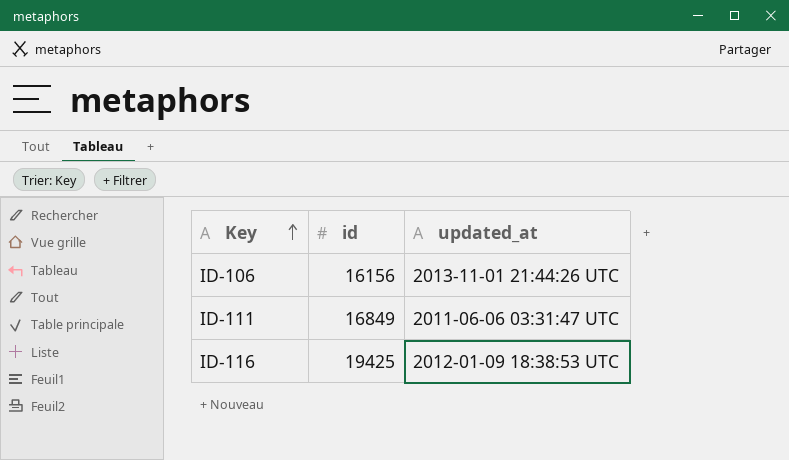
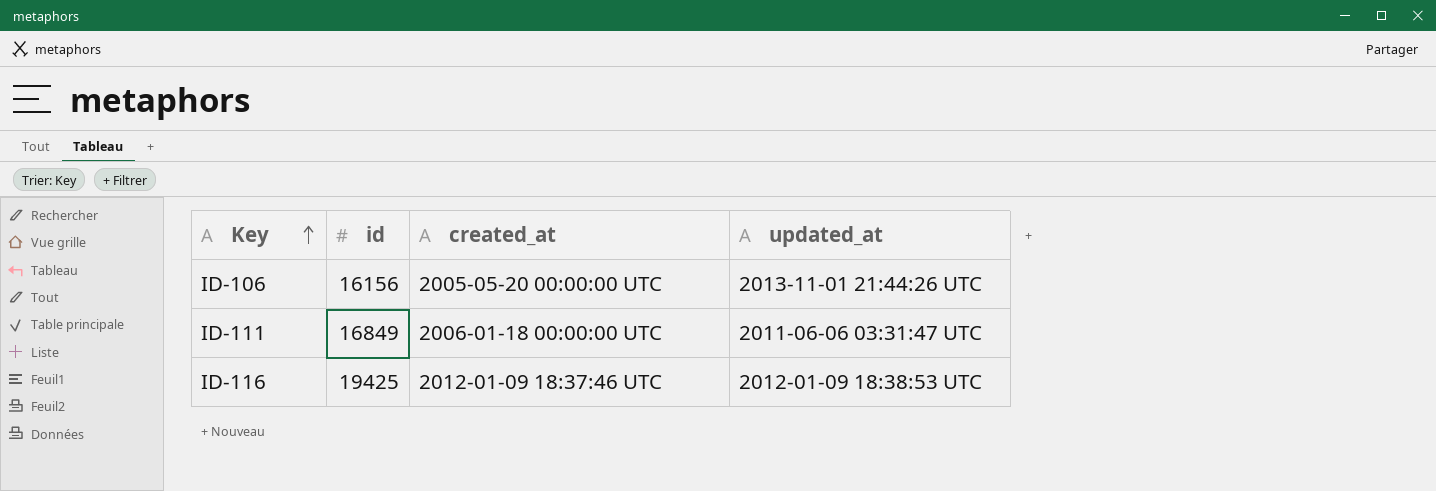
column created_at | position: none -> 3

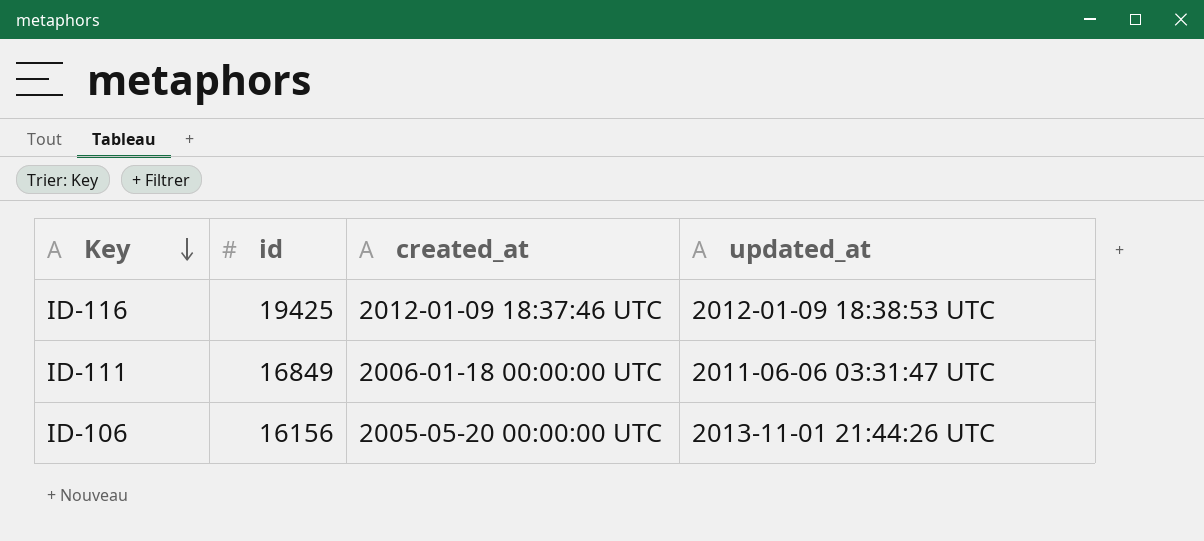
row order: Key ascending -> Key descending

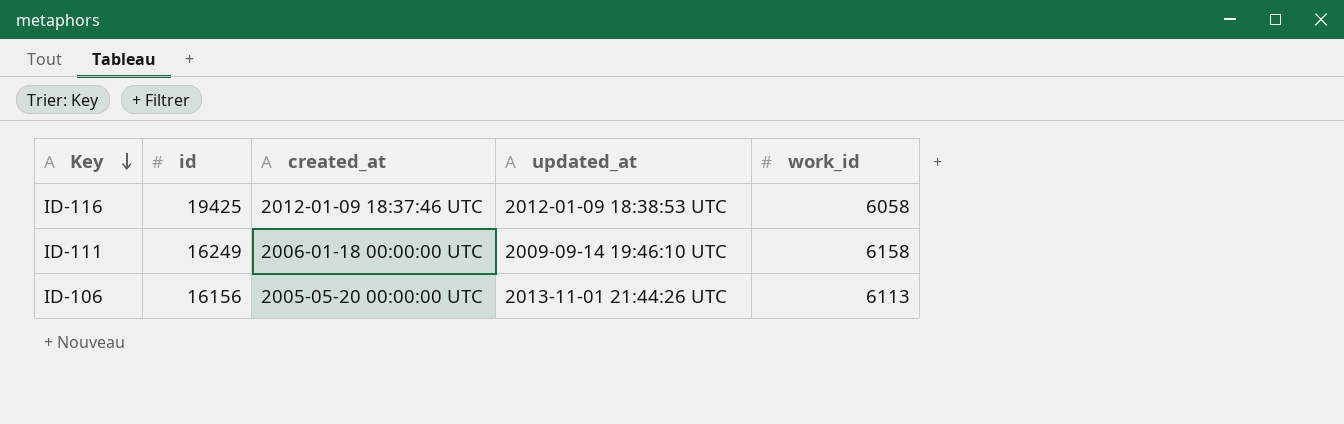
column work_id | position: none -> 5
ID-111 | id: 16849 -> 16249
ID-111 | updated_at: 2011-06-06 03:31:47 UTC -> 2009-09-14 19:46:10 UTC

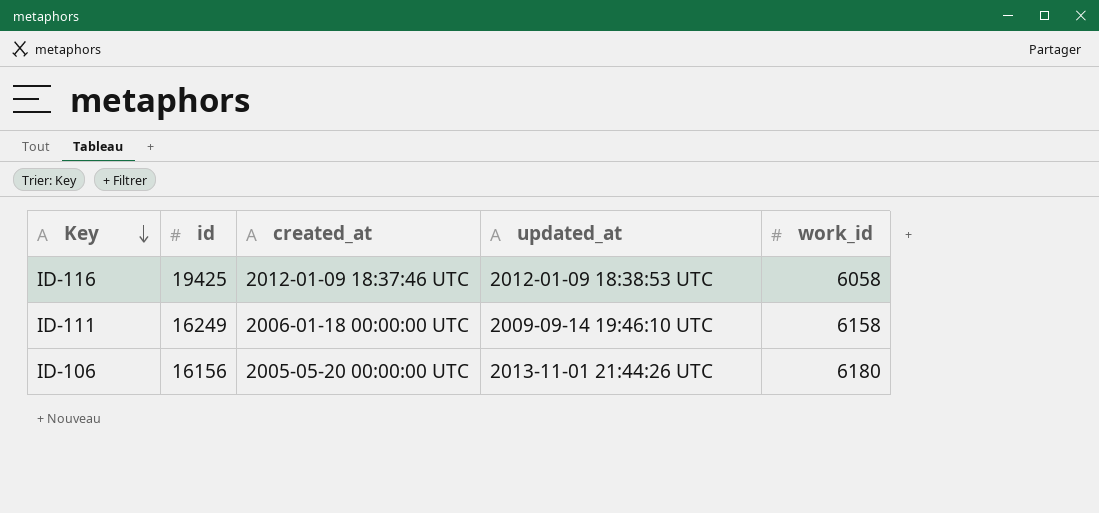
ID-106 | work_id: 6113 -> 6180

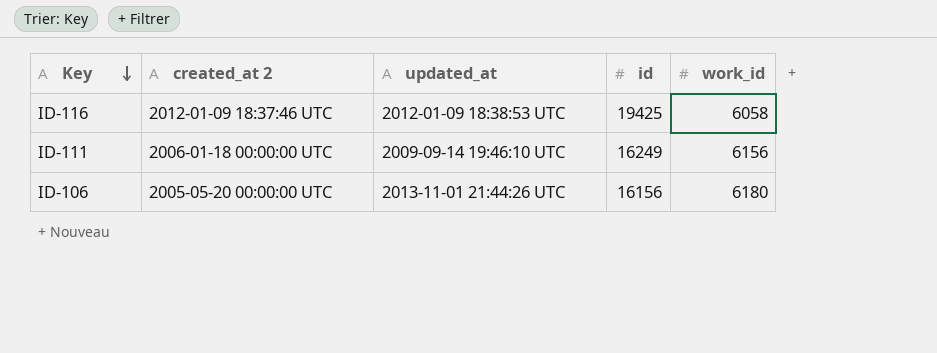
column name: created_at -> created_at 2
column id | position: 2 -> 4
ID-111 | work_id: 6158 -> 6156

